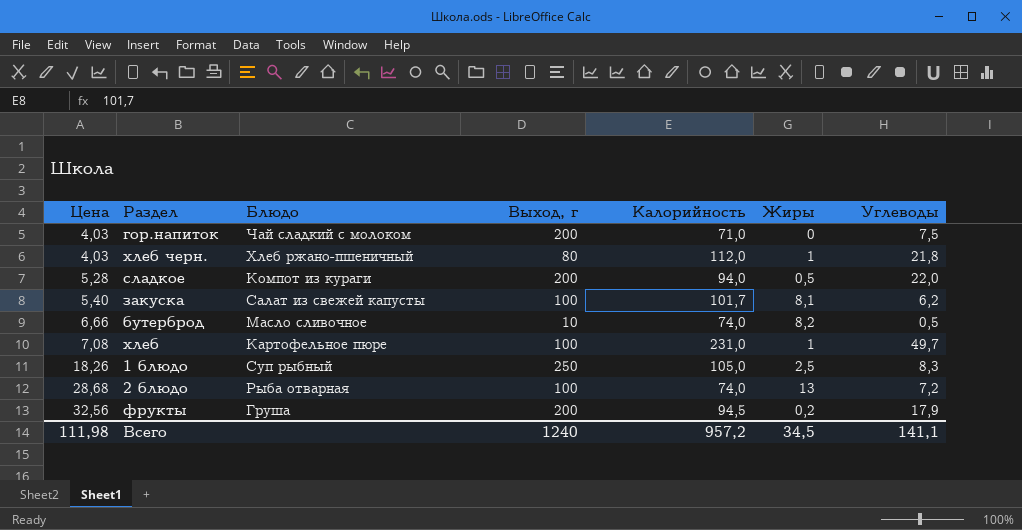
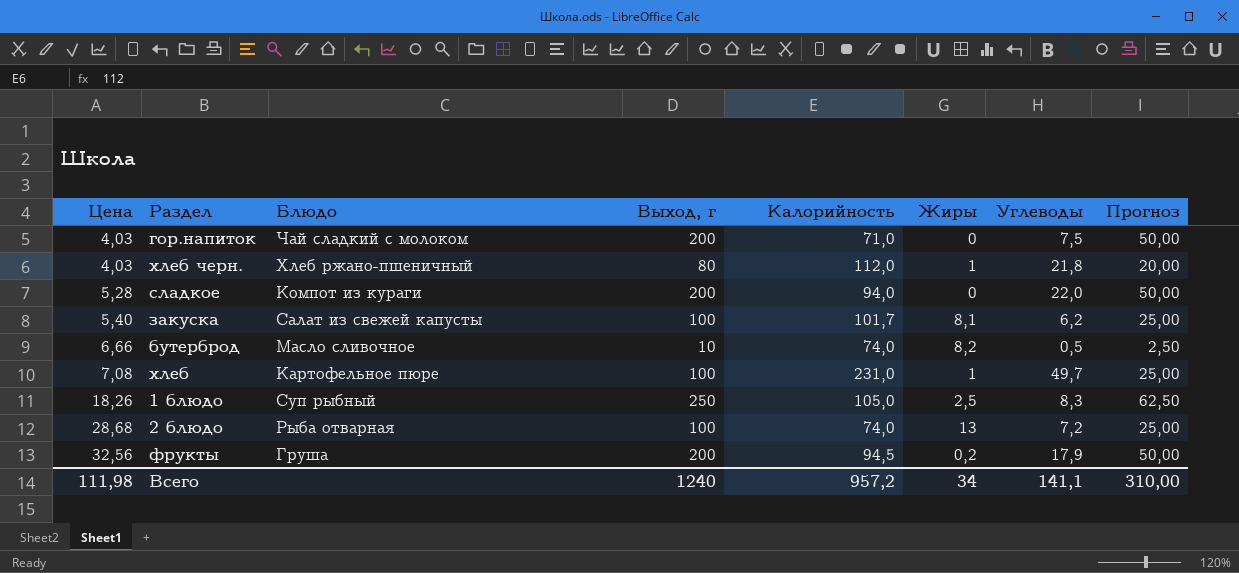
column Прогноз | formula: none -> [Выход, г] * 0,25
сладкое | Жиры: 0,5 -> 0
Всего | Жиры: 34,5 -> 34

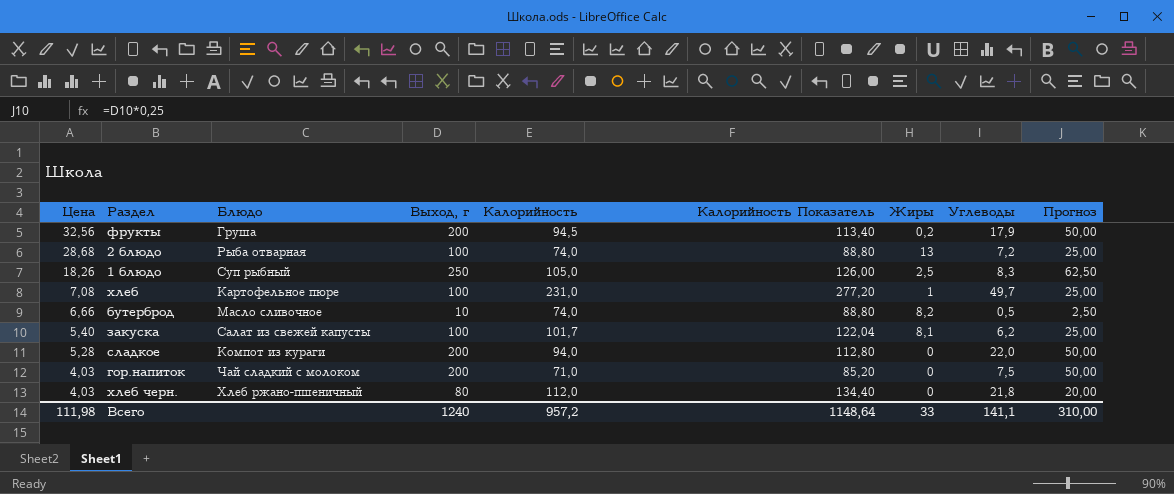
row order: Цена ascending -> Цена descending
column Калорийность Показатель | formula: none -> [Калорийность] * 1,2
хлеб черн. | Жиры: 1 -> 0
Всего | Жиры: 34 -> 33

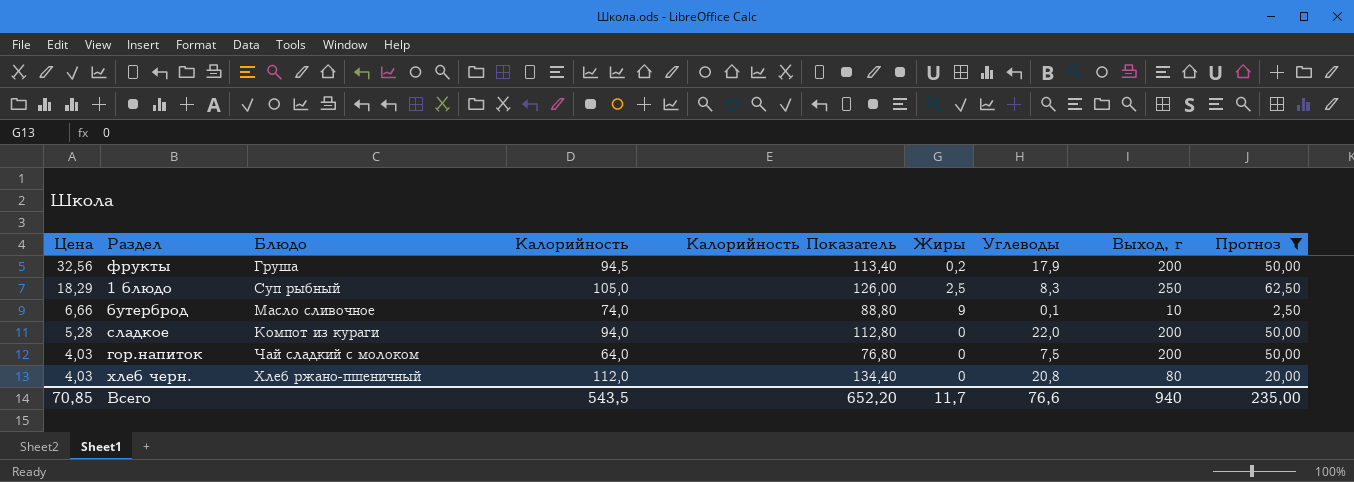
filter: none -> Прогноз != 25,00
column Выход, г | position: 4 -> 8
1 блюдо | Цена: 18,26 -> 18,29
бутерброд | Жиры: 8,2 -> 9
бутерброд | Углеводы: 0,5 -> 0,1
гор.напиток | Калорийность: 71,0 -> 64,0
гор.напиток | Калорийность Показатель: 85,20 -> 76,80
хлеб черн. | Углеводы: 21,8 -> 20,8
Всего | Цена: 111,98 -> 70,85
Всего | Калорийность: 957,2 -> 543,5
Всего | Калорийность Показатель: 1148,64 -> 652,20
Всего | Жиры: 33 -> 11,7
Всего | Углеводы: 141,1 -> 76,6
Всего | Выход, г: 1240 -> 940
Всего | Прогноз: 310,00 -> 235,00

